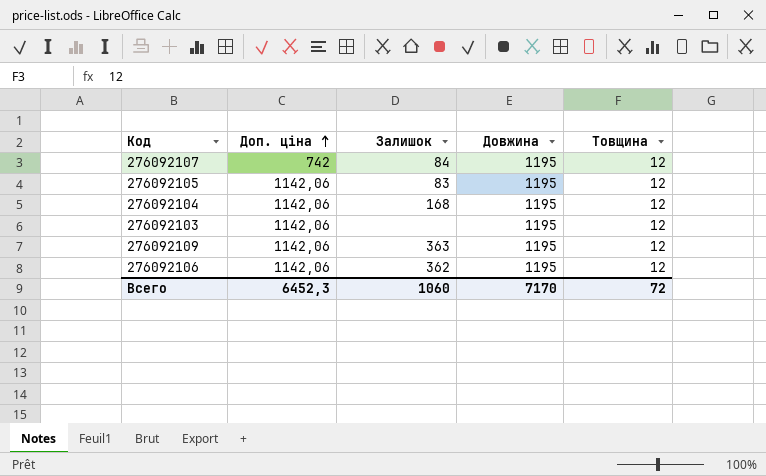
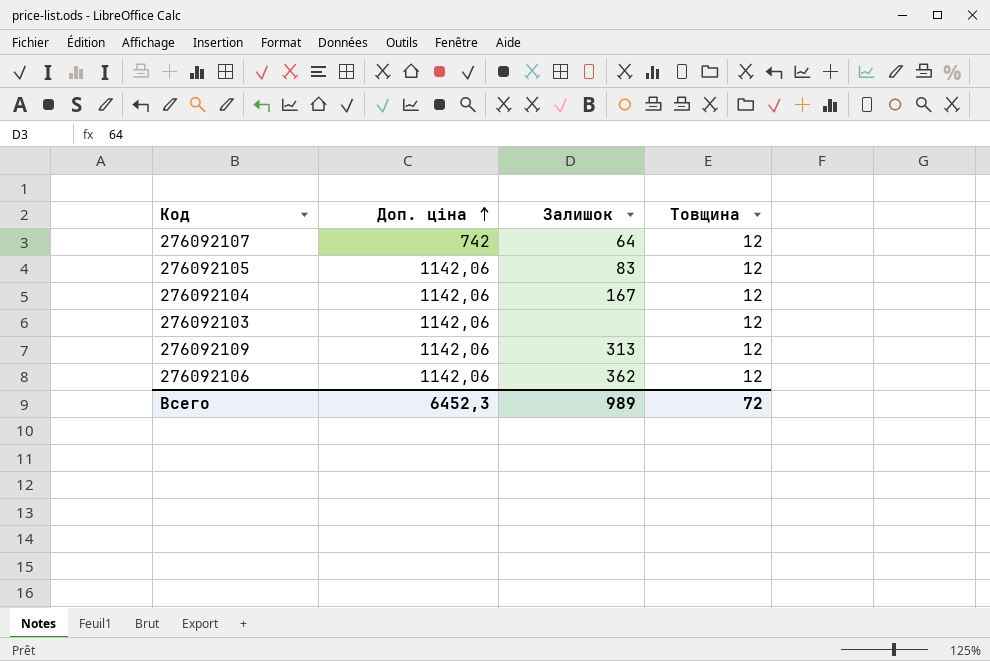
column Довжина | position: 4 -> none
276092107 | Залишок: 84 -> 64
276092104 | Залишок: 168 -> 167
276092109 | Залишок: 363 -> 313
Всего | Залишок: 1060 -> 989

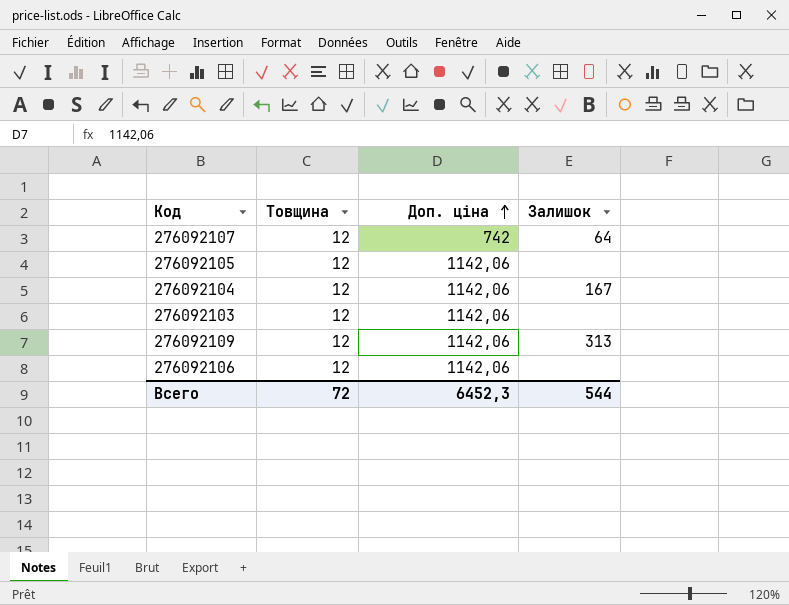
column Товщина | position: 4 -> 2
276092105 | Залишок: 83 -> none
276092106 | Залишок: 362 -> none
Всего | Залишок: 989 -> 544

